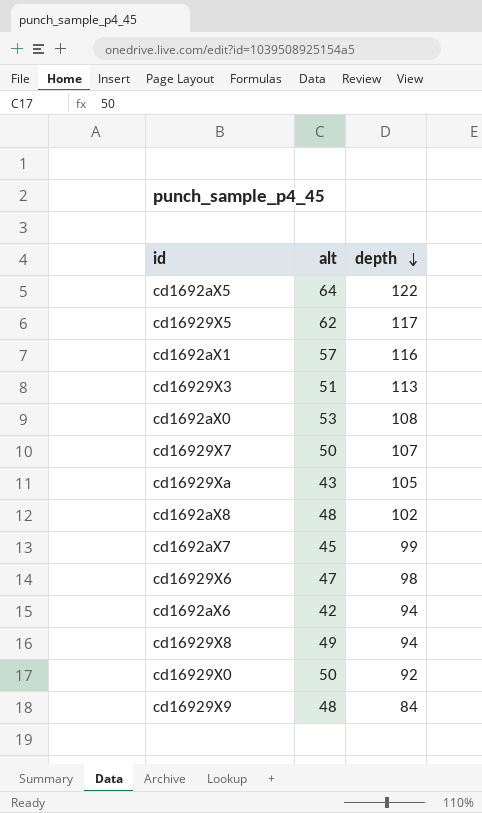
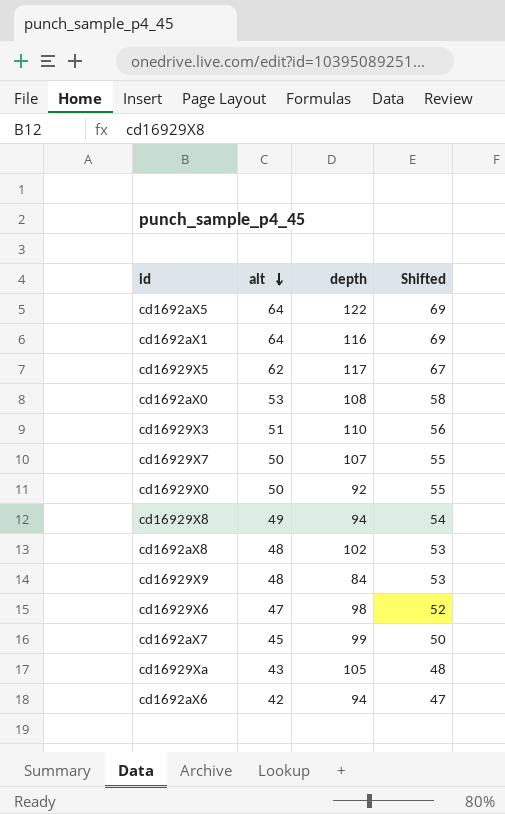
row order: depth descending -> alt descending
column Shifted | formula: none -> [alt] + 5
cd1692aX1 | alt: 57 -> 64
cd16929X3 | depth: 113 -> 110

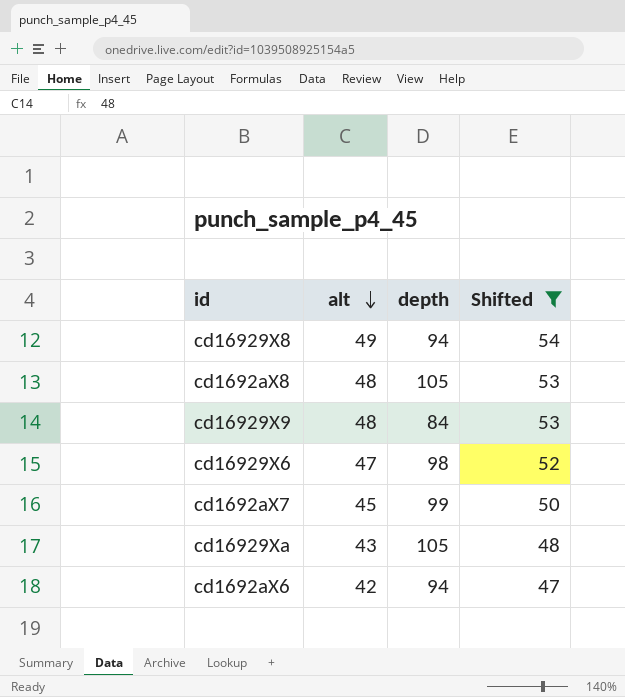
filter: none -> Shifted <= 54
cd1692aX8 | depth: 102 -> 105

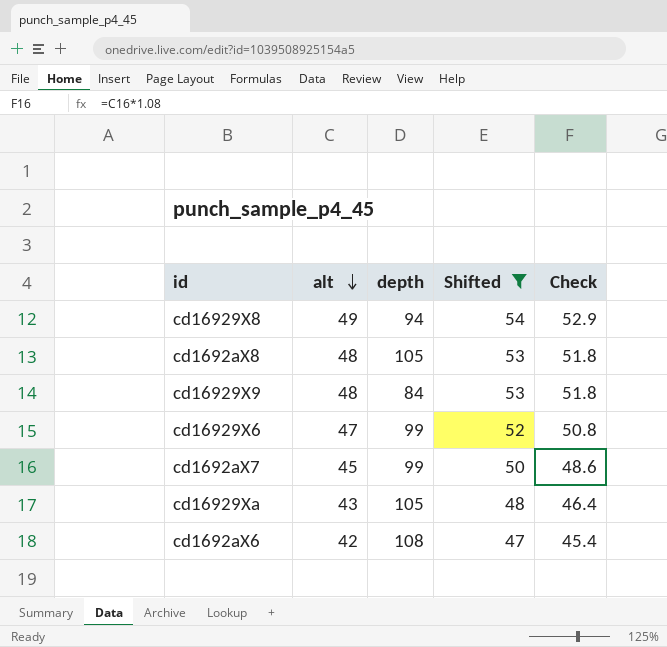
column Check | formula: none -> [alt] * 1.08
cd16929X6 | depth: 98 -> 99
cd1692aX6 | depth: 94 -> 108

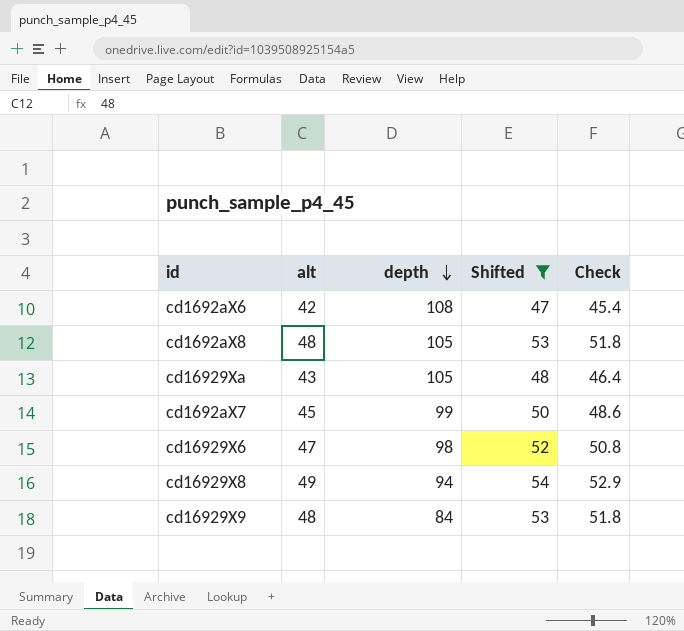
row order: alt descending -> depth descending
cd16929X6 | depth: 99 -> 98

